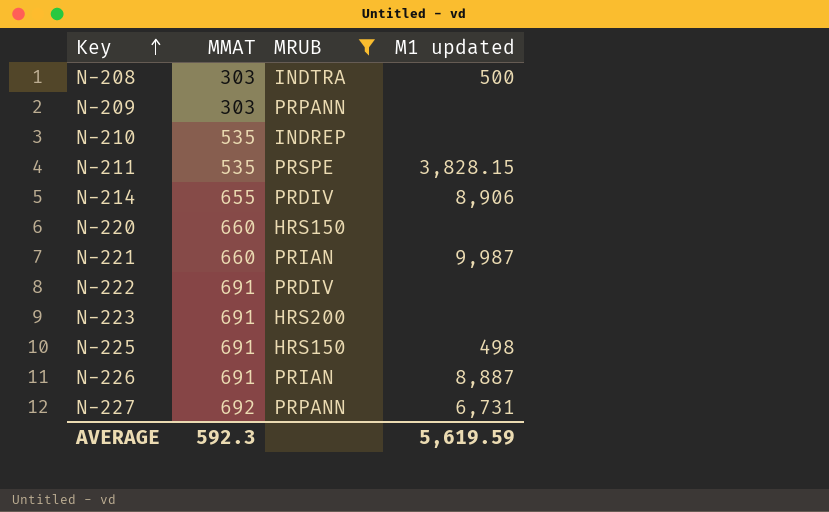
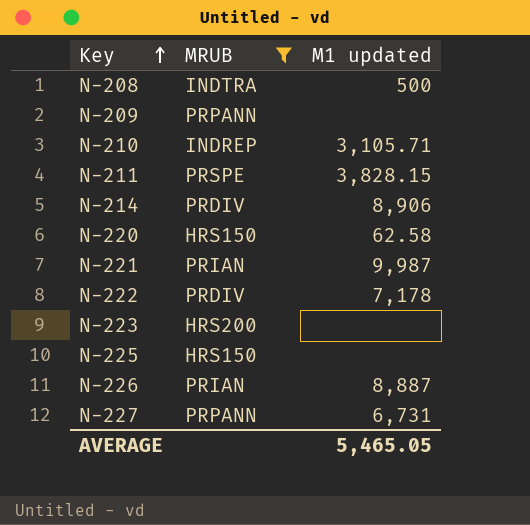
column MMAT | position: 2 -> none
N-210 | M1 updated: none -> 3,105.71
N-220 | M1 updated: none -> 62.58
N-222 | M1 updated: none -> 7,178
N-225 | M1 updated: 498 -> none
AVERAGE | M1 updated: 5,619.59 -> 5,465.05

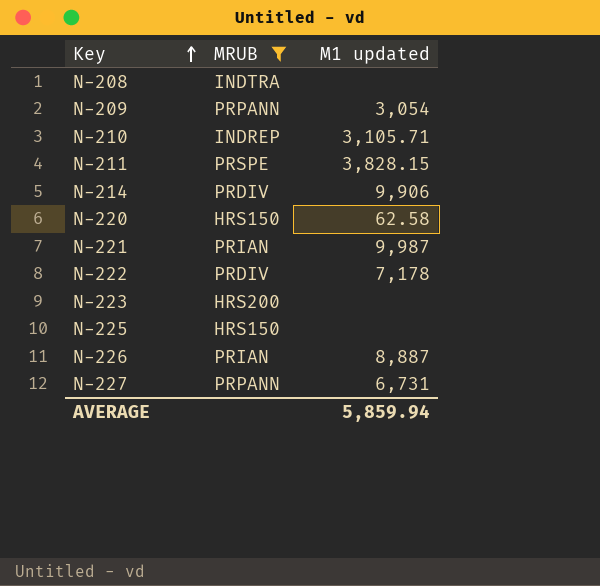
N-208 | M1 updated: 500 -> none
N-209 | M1 updated: none -> 3,054
N-214 | M1 updated: 8,906 -> 9,906
AVERAGE | M1 updated: 5,465.05 -> 5,859.94

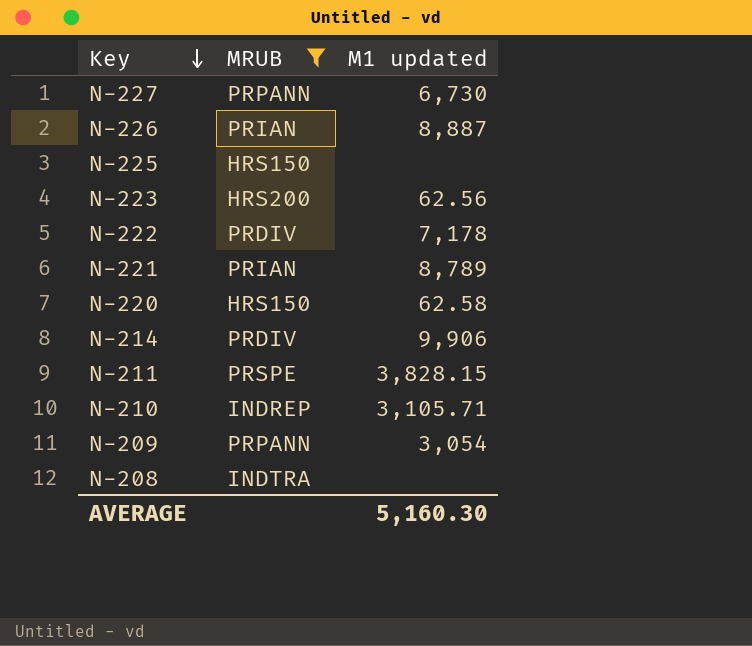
row order: Key ascending -> Key descending
N-227 | M1 updated: 6,731 -> 6,730
N-223 | M1 updated: none -> 62.56
N-221 | M1 updated: 9,987 -> 8,789
AVERAGE | M1 updated: 5,859.94 -> 5,160.30

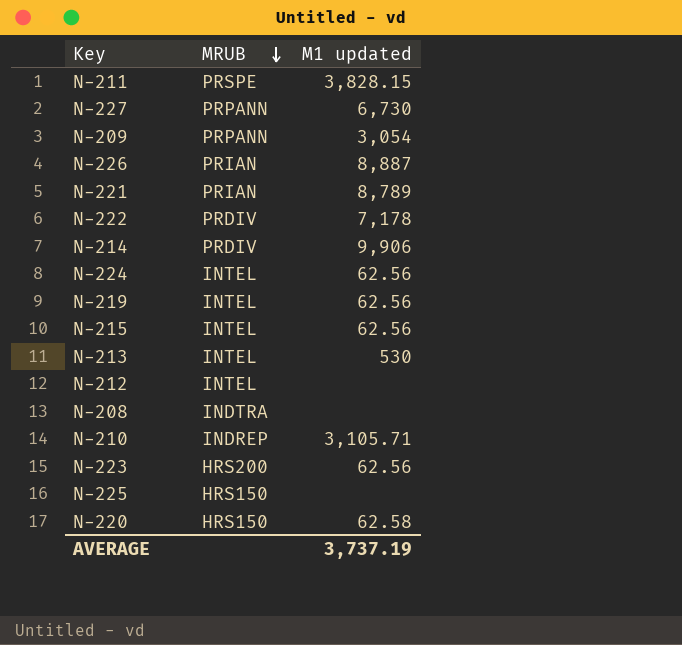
filter: MRUB != INTEL -> none
row order: Key descending -> MRUB descending
AVERAGE | M1 updated: 5,160.30 -> 3,737.19

